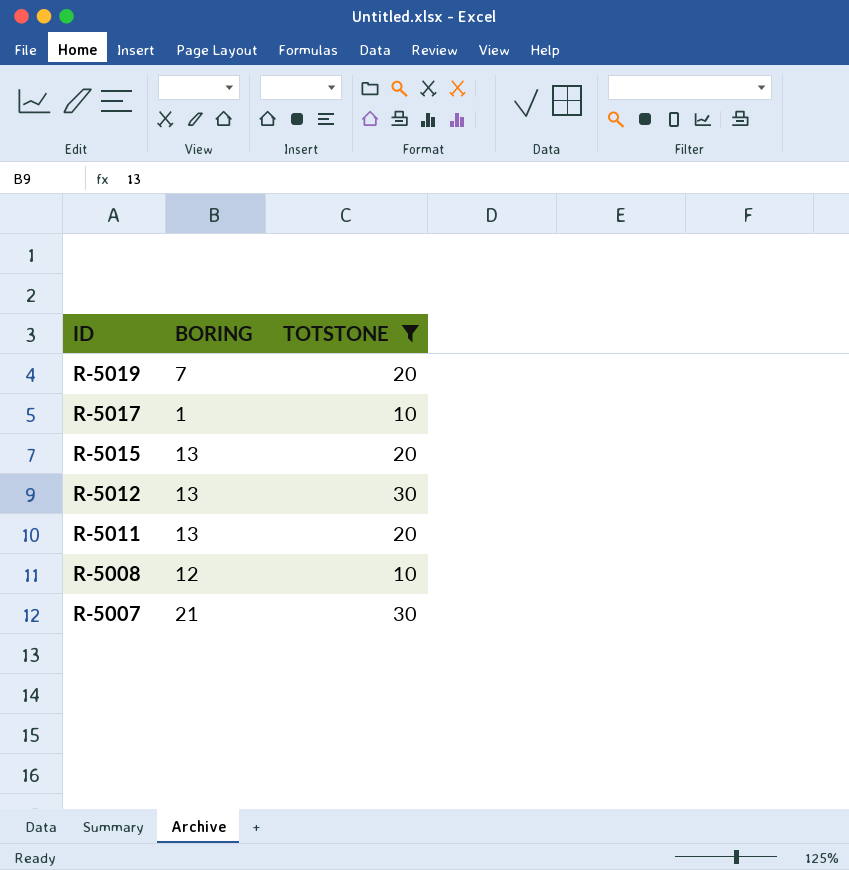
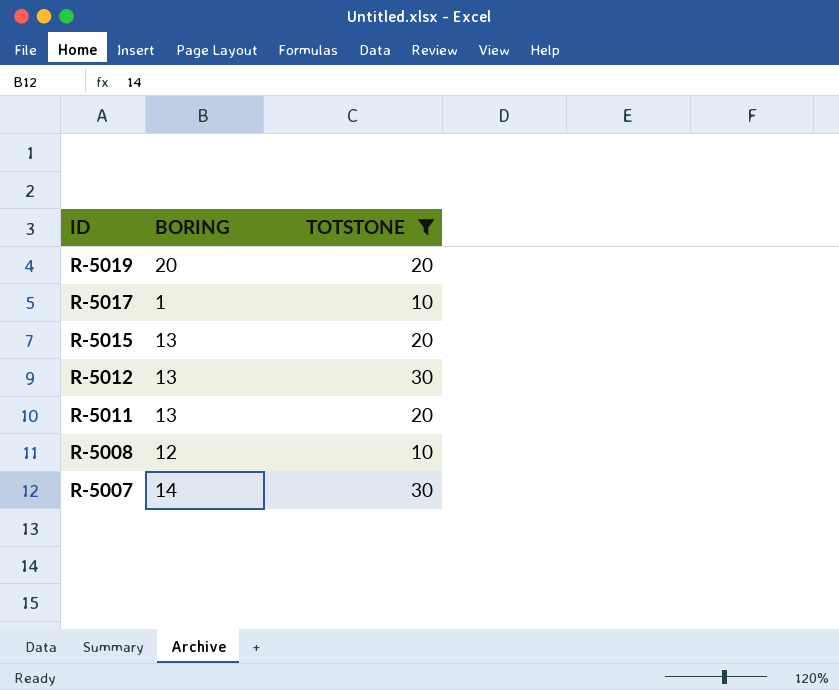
R-5019 | BORING: 7 -> 20
R-5007 | BORING: 21 -> 14

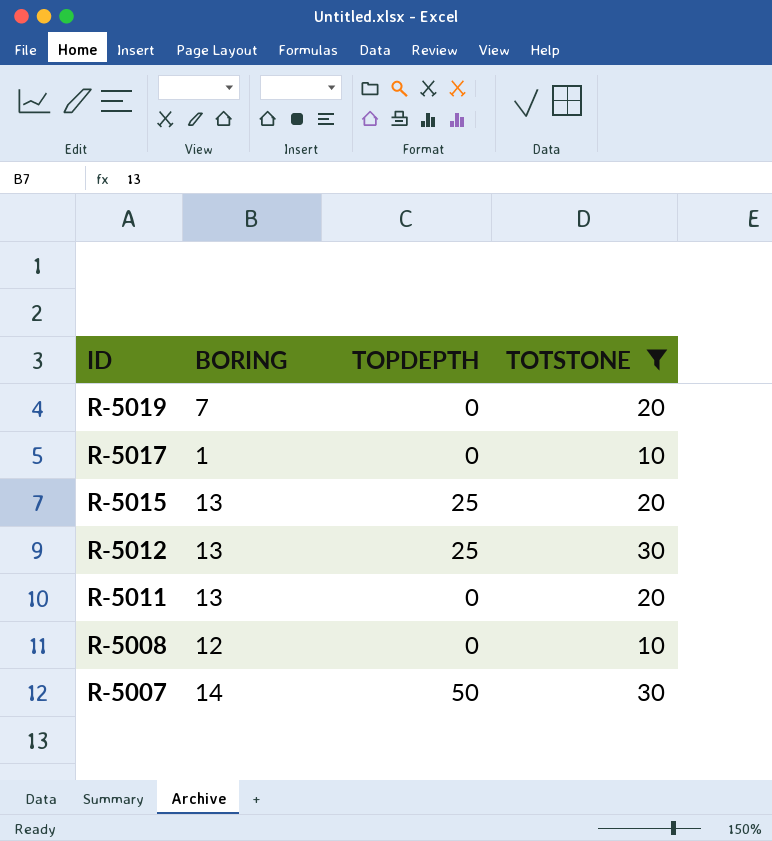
column TOPDEPTH | position: none -> 3
R-5019 | BORING: 20 -> 7

